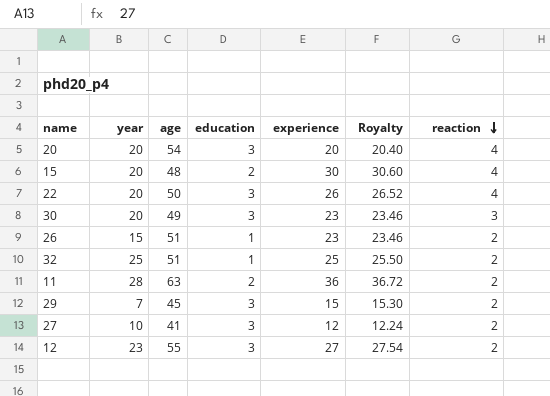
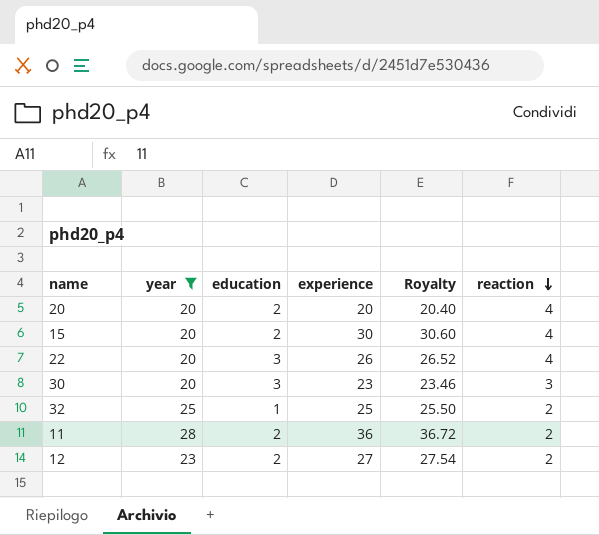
filter: none -> year >= 20
column age | position: 3 -> none
20 | education: 3 -> 2
12 | education: 3 -> 2

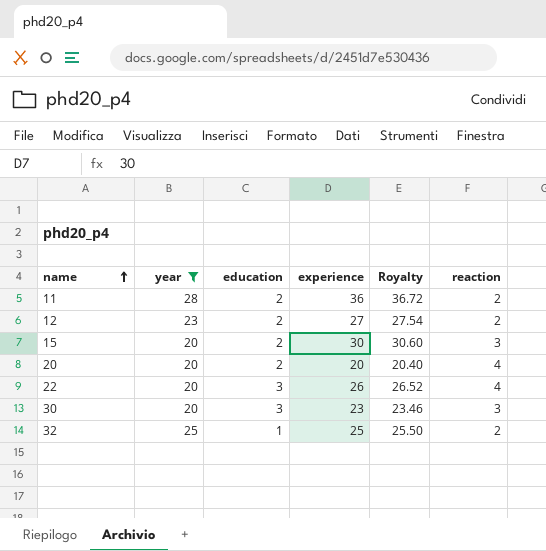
row order: reaction descending -> name ascending
15 | reaction: 4 -> 3

